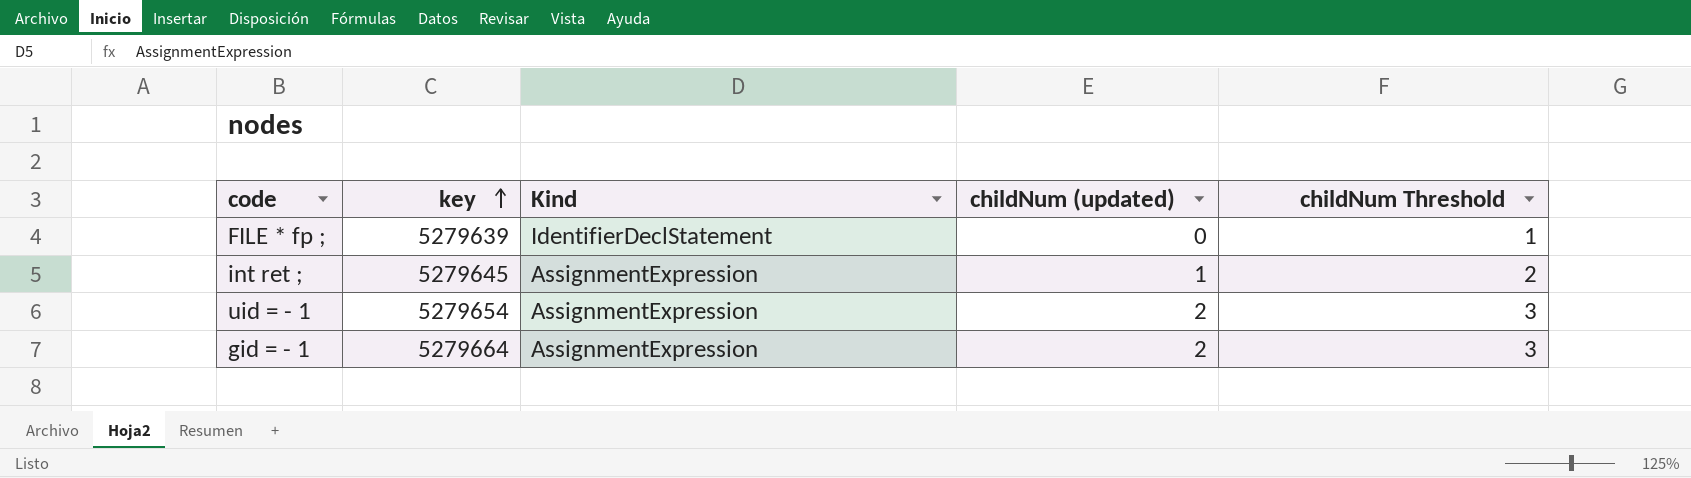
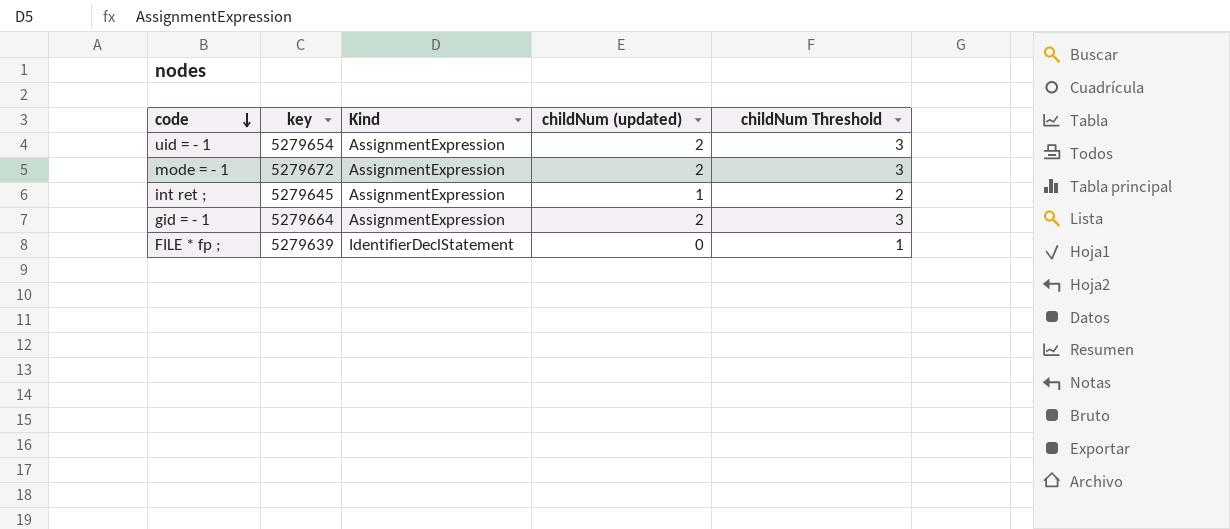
row order: key ascending -> code descending
row mode = - 1: none -> 5279672 | AssignmentExpression | 2 | 3

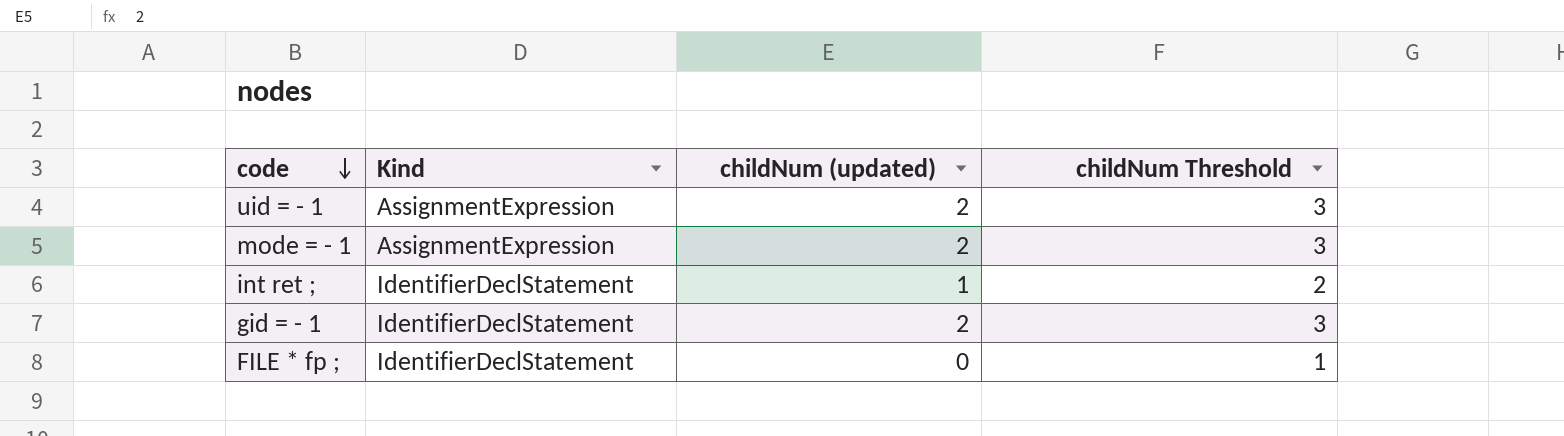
column key | position: 2 -> none
int ret ; | Kind: AssignmentExpression -> IdentifierDeclStatement
gid = - 1 | Kind: AssignmentExpression -> IdentifierDeclStatement

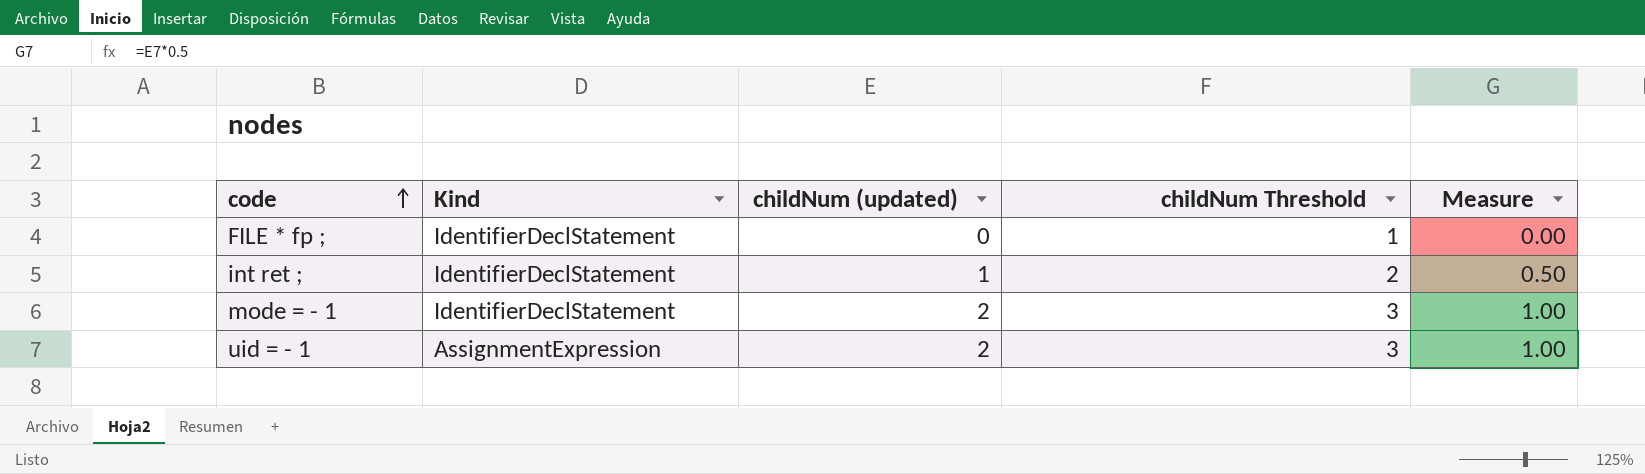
row order: code descending -> code ascending
column Measure | formula: none -> [childNum (updated)] * 0.5
row gid = - 1: IdentifierDeclStatement | 2 | 3 -> none
mode = - 1 | Kind: AssignmentExpression -> IdentifierDeclStatement

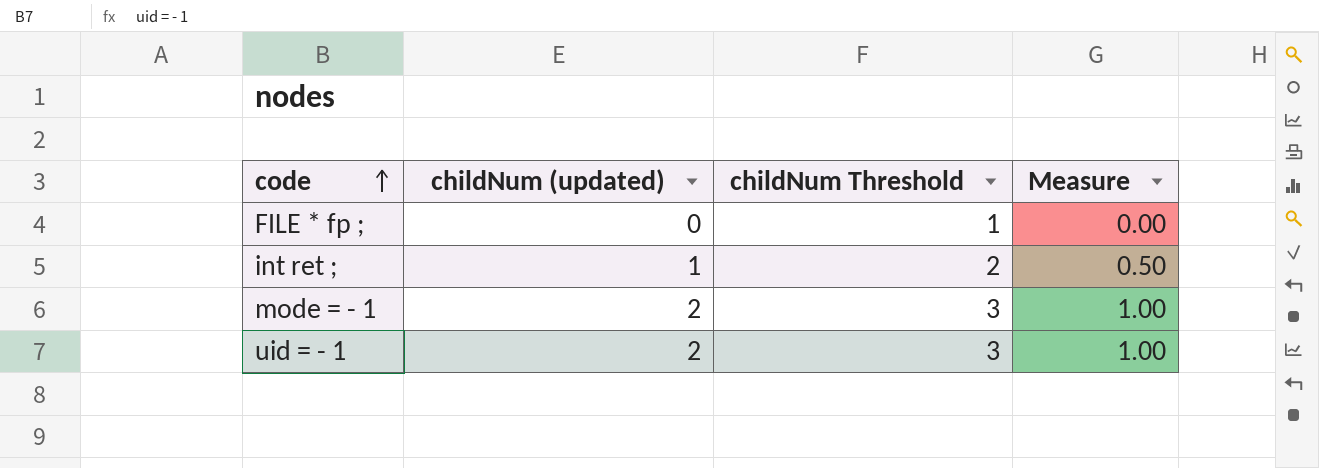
column Kind | position: 2 -> none

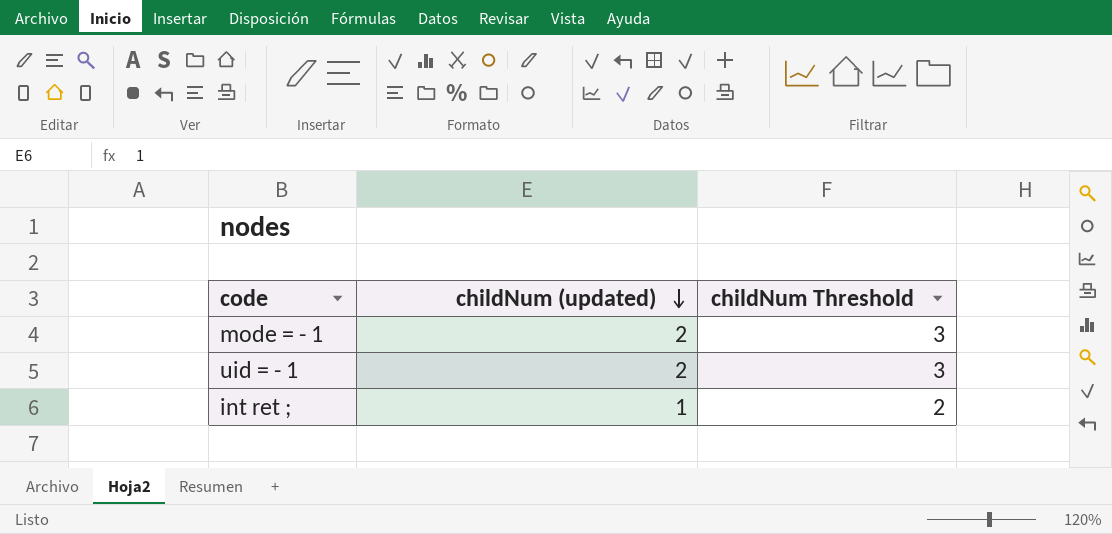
row order: code ascending -> childNum (updated) descending
column Measure | formula: [childNum (updated)] * 0.5 -> none
row FILE * fp ;: 0 | 1 | 0.00 -> none

